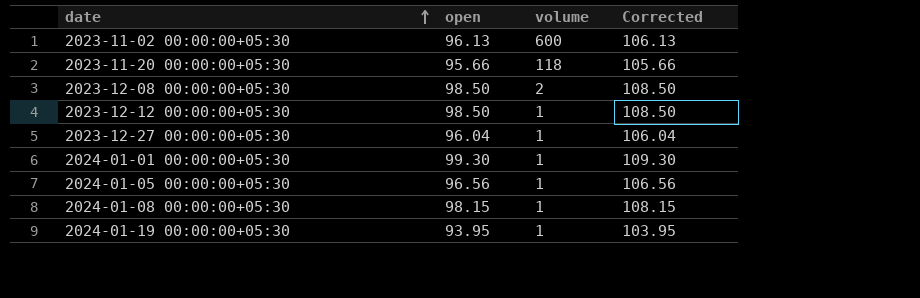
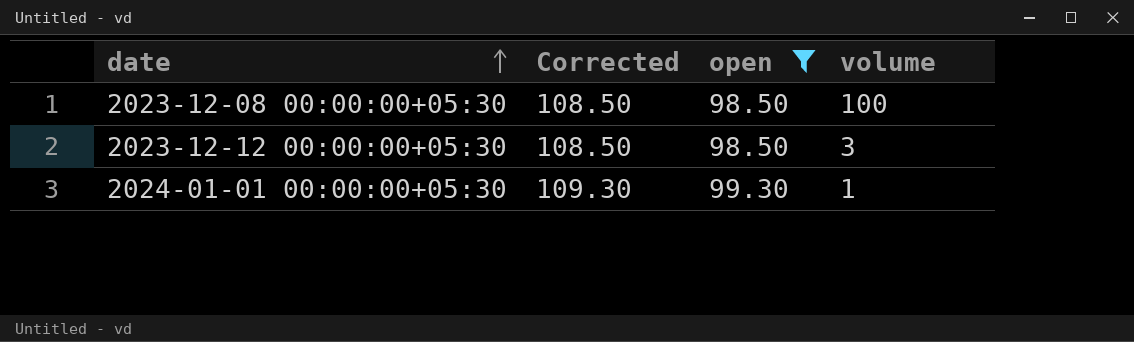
filter: none -> open >= 98.50
column Corrected | position: 4 -> 2
2023-12-08 00:00:00+05:30 | volume: 2 -> 100
2023-12-12 00:00:00+05:30 | volume: 1 -> 3

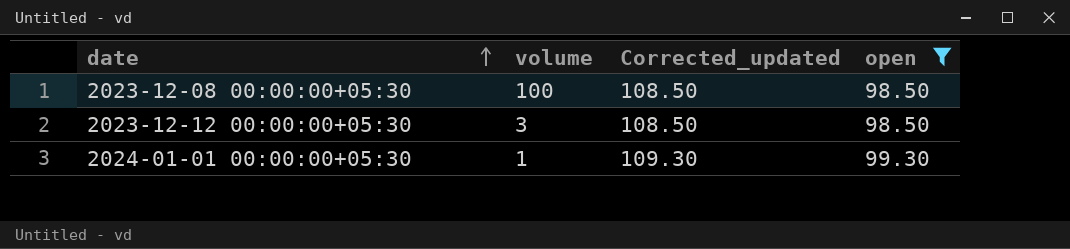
column volume | position: 4 -> 2
column name: Corrected -> Corrected_updated

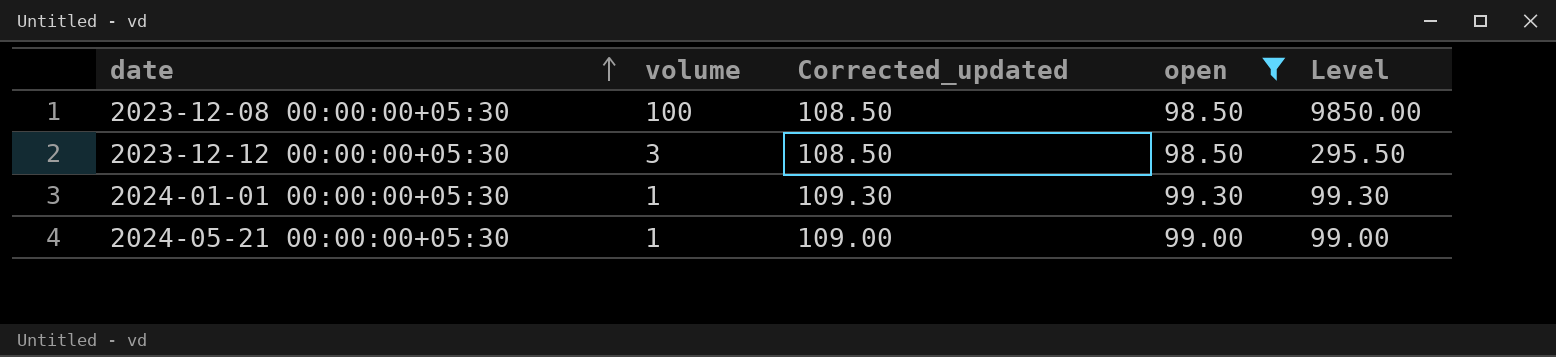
column Level | formula: none -> [volume] * [open]
row 2024-05-21 00:00:00+05:30: none -> 1 | 109.00 | 99.00 | 99.00

